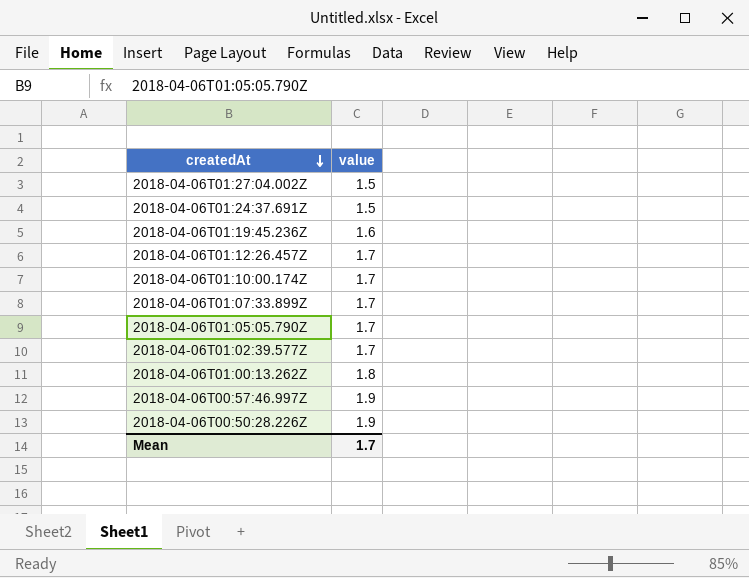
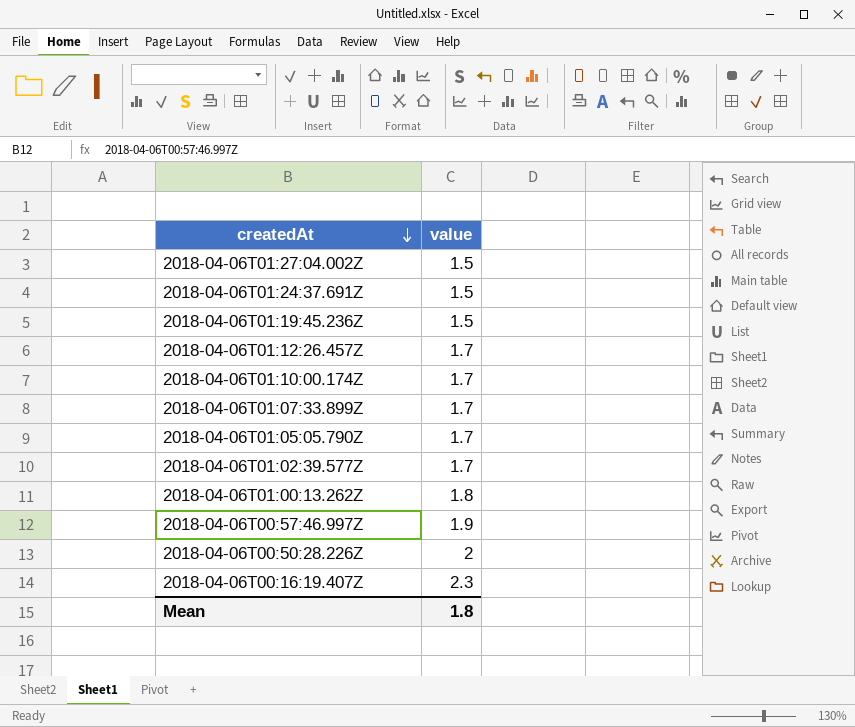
2018-04-06T01:19:45.236Z | value: 1.6 -> 1.5
2018-04-06T00:50:28.226Z | value: 1.9 -> 2
row 2018-04-06T00:16:19.407Z: none -> 2.3
Mean | value: 1.7 -> 1.8

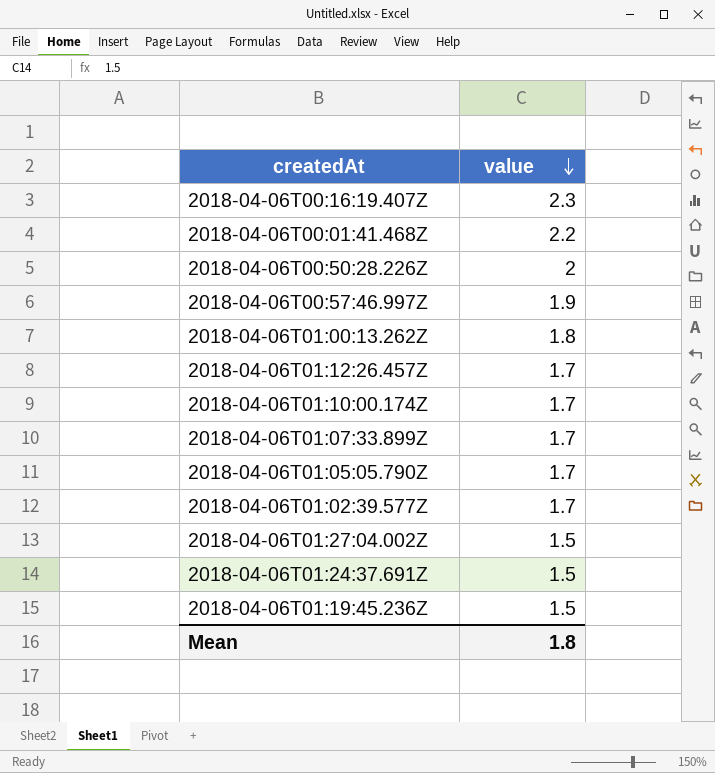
row order: createdAt descending -> value descending
row 2018-04-06T00:01:41.468Z: none -> 2.2

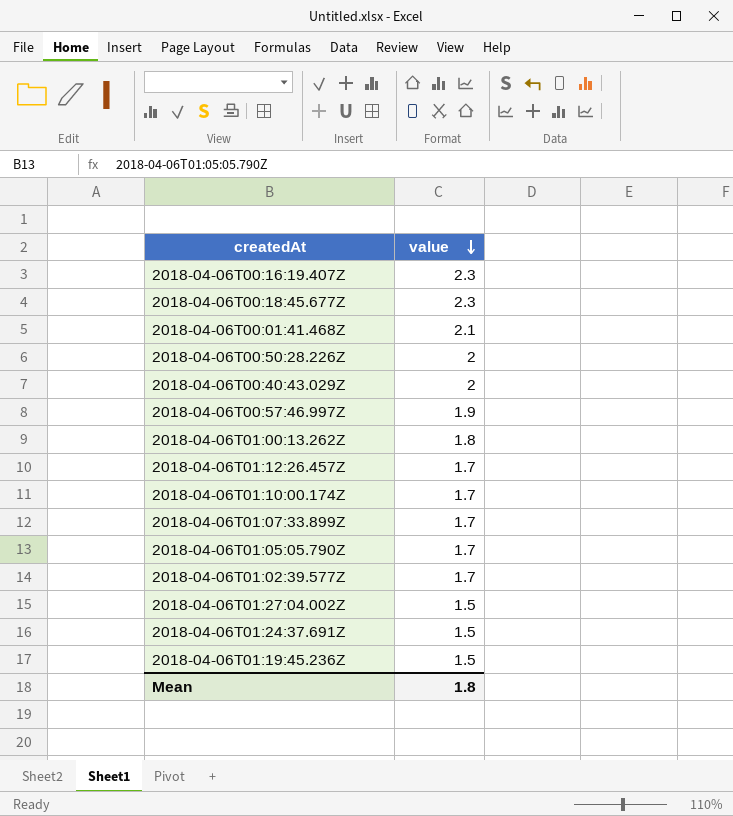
row 2018-04-06T00:18:45.677Z: none -> 2.3
2018-04-06T00:01:41.468Z | value: 2.2 -> 2.1
row 2018-04-06T00:40:43.029Z: none -> 2

